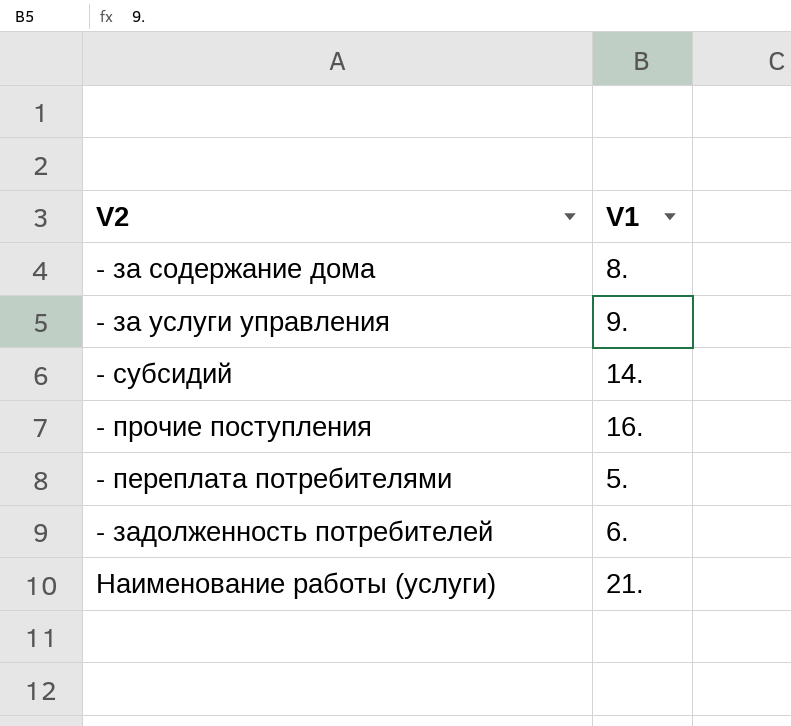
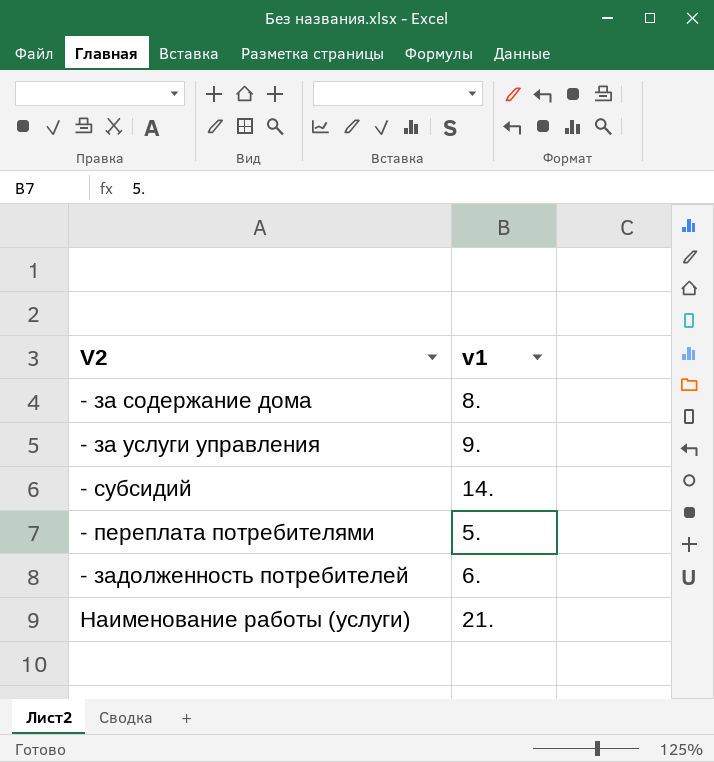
column name: V1 -> v1
row - прочие поступления: 16. -> none

